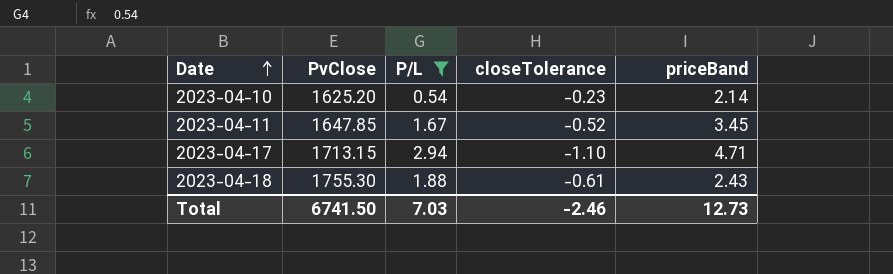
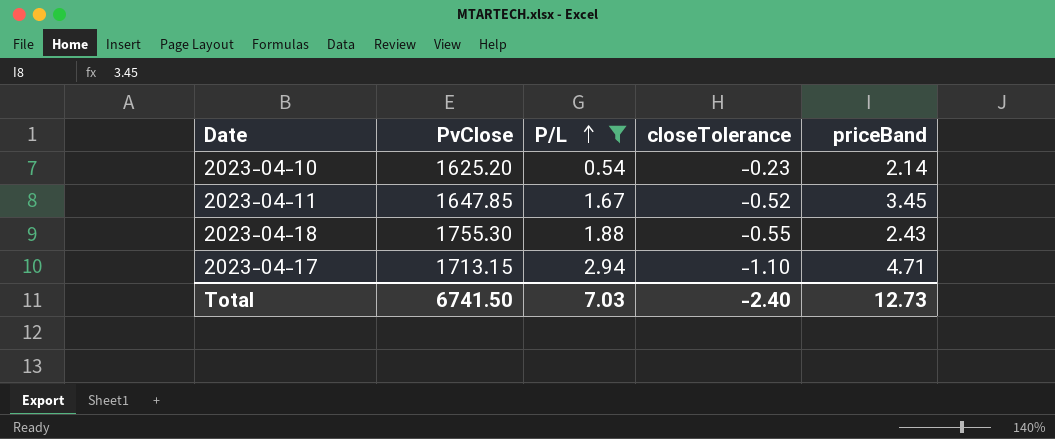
row order: Date ascending -> P/L ascending
2023-04-18 | closeTolerance: -0.61 -> -0.55
Total | closeTolerance: -2.46 -> -2.40

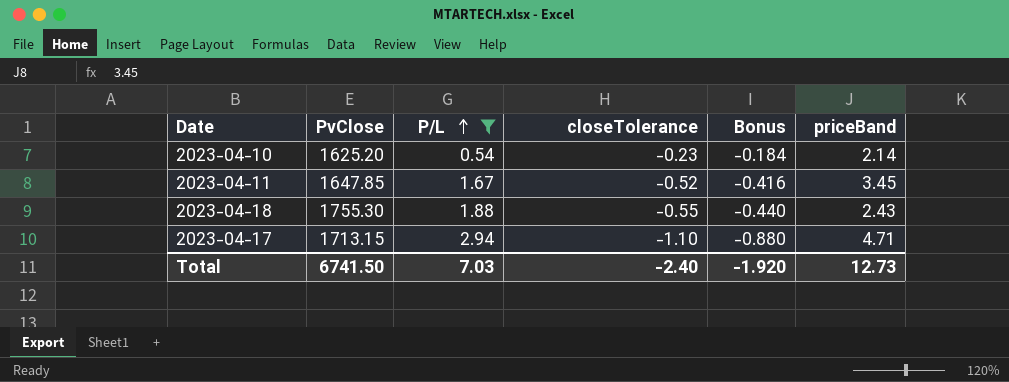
column Bonus | formula: none -> [closeTolerance] * 0.8

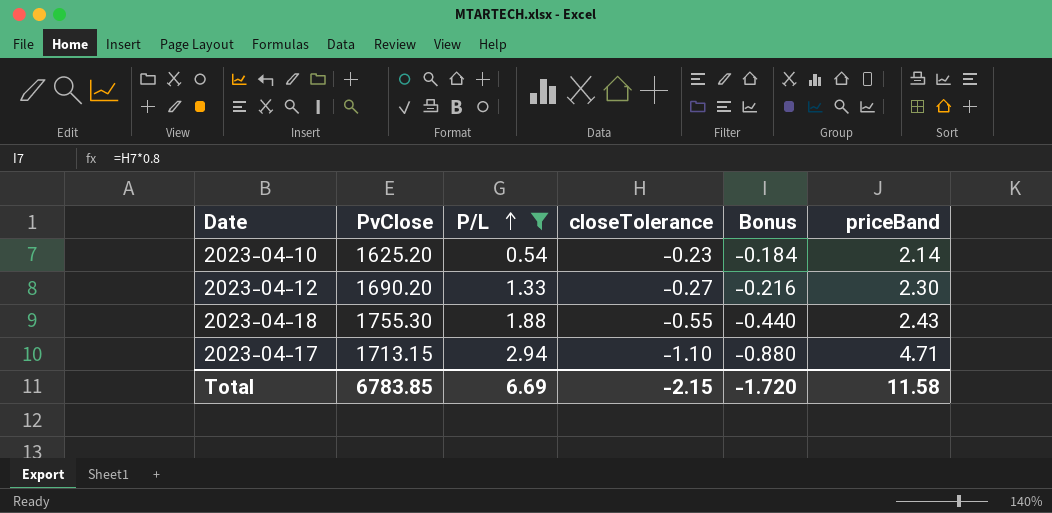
row 2023-04-11: 1647.85 | 1.67 | -0.52 | -0.416 | 3.45 -> none
row 2023-04-12: none -> 1690.20 | 1.33 | -0.27 | -0.216 | 2.30
Total | PvClose: 6741.50 -> 6783.85
Total | P/L: 7.03 -> 6.69
Total | closeTolerance: -2.40 -> -2.15
Total | Bonus: -1.920 -> -1.720
Total | priceBand: 12.73 -> 11.58

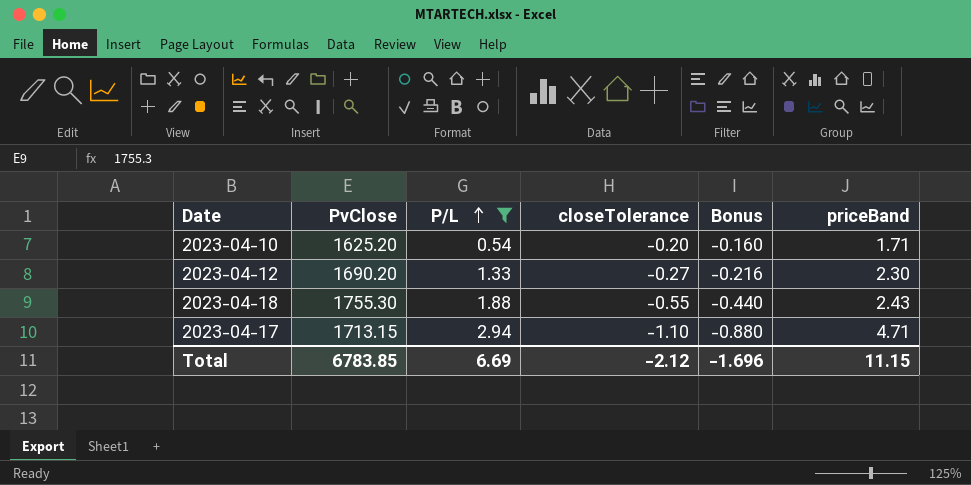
2023-04-10 | closeTolerance: -0.23 -> -0.20
2023-04-10 | Bonus: -0.184 -> -0.160
2023-04-10 | priceBand: 2.14 -> 1.71
Total | closeTolerance: -2.15 -> -2.12
Total | Bonus: -1.720 -> -1.696
Total | priceBand: 11.58 -> 11.15

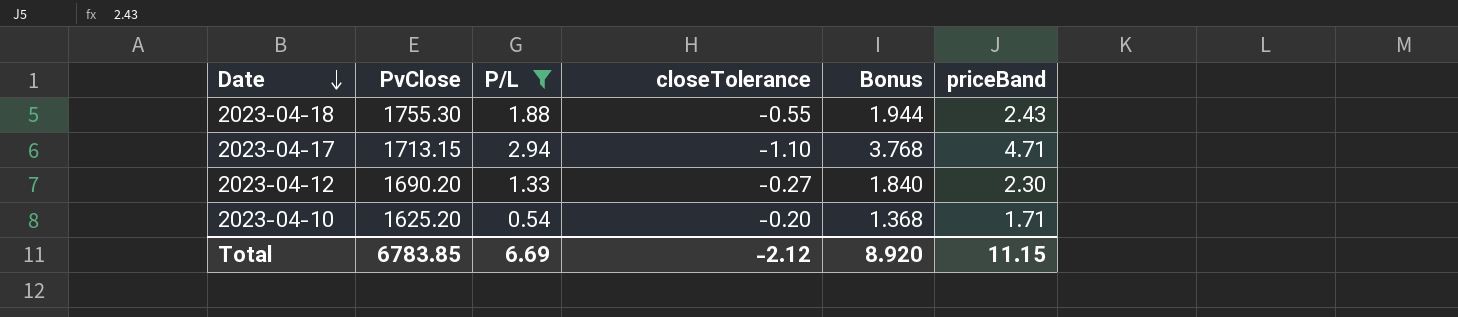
row order: P/L ascending -> Date descending
column Bonus | formula: [closeTolerance] * 0.8 -> [priceBand] * 0.8
Total | Bonus: -1.696 -> 8.920

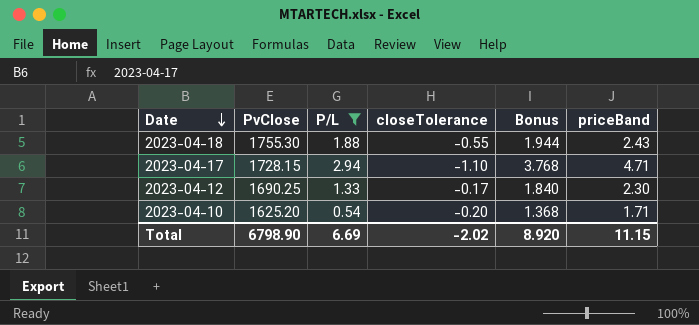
2023-04-17 | PvClose: 1713.15 -> 1728.15
2023-04-12 | PvClose: 1690.20 -> 1690.25
2023-04-12 | closeTolerance: -0.27 -> -0.17
Total | PvClose: 6783.85 -> 6798.90
Total | closeTolerance: -2.12 -> -2.02

